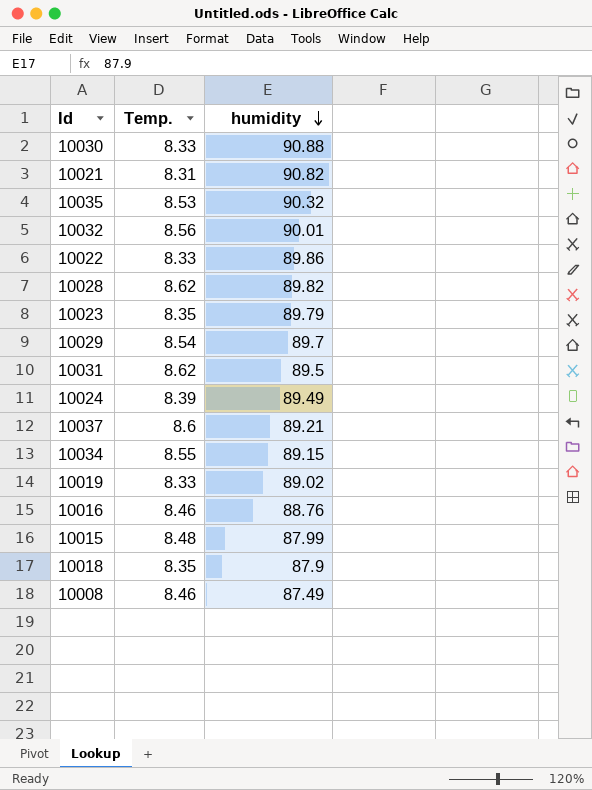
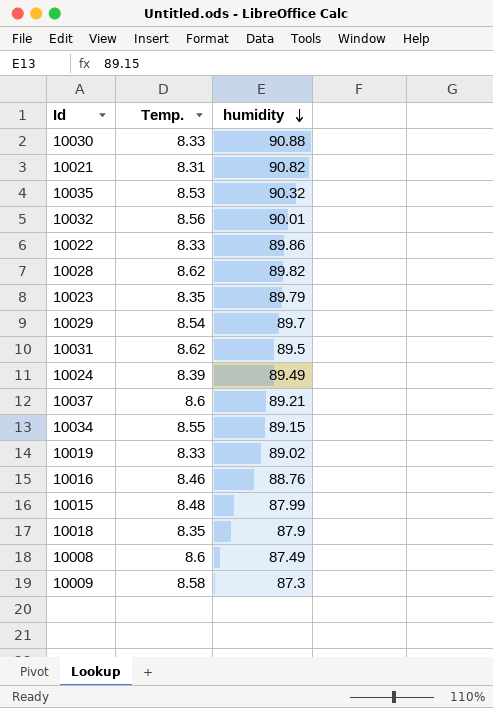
10008 | Temp.: 8.46 -> 8.6
row 10009: none -> 8.58 | 87.3

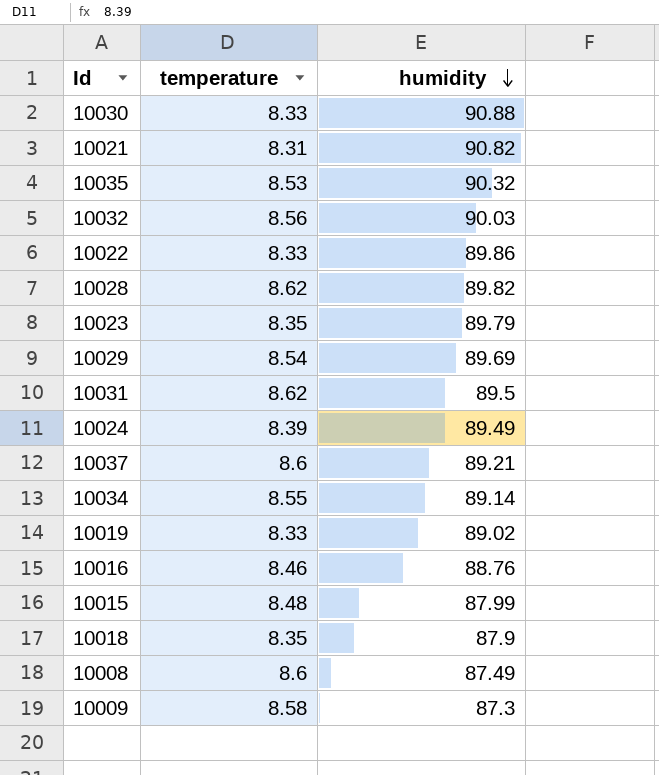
column name: Temp. -> temperature
10032 | humidity: 90.01 -> 90.03
10029 | humidity: 89.7 -> 89.69
10034 | humidity: 89.15 -> 89.14

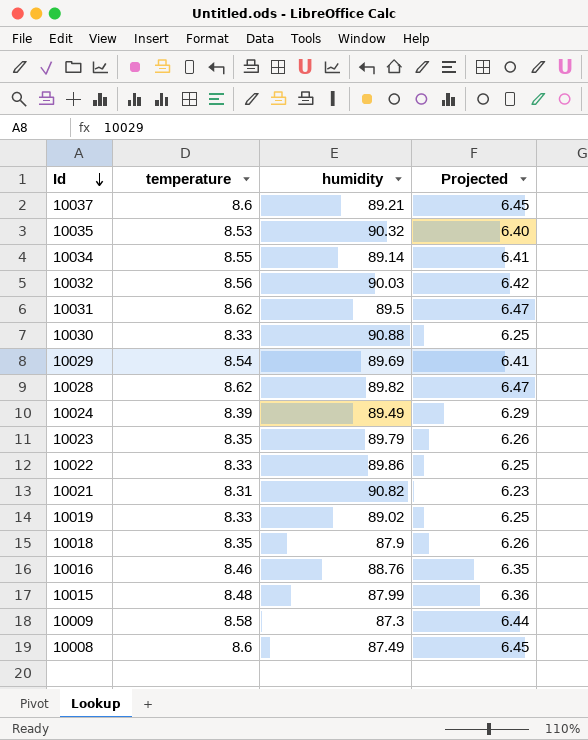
row order: humidity descending -> Id descending
column Projected | formula: none -> [temperature] * 0.75

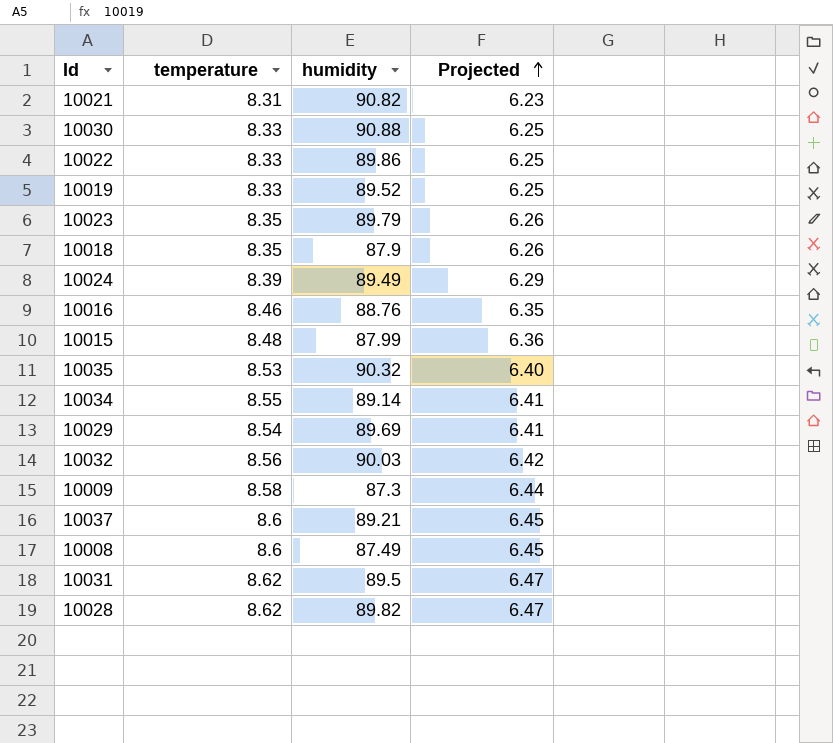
row order: Id descending -> Projected ascending
10019 | humidity: 89.02 -> 89.52

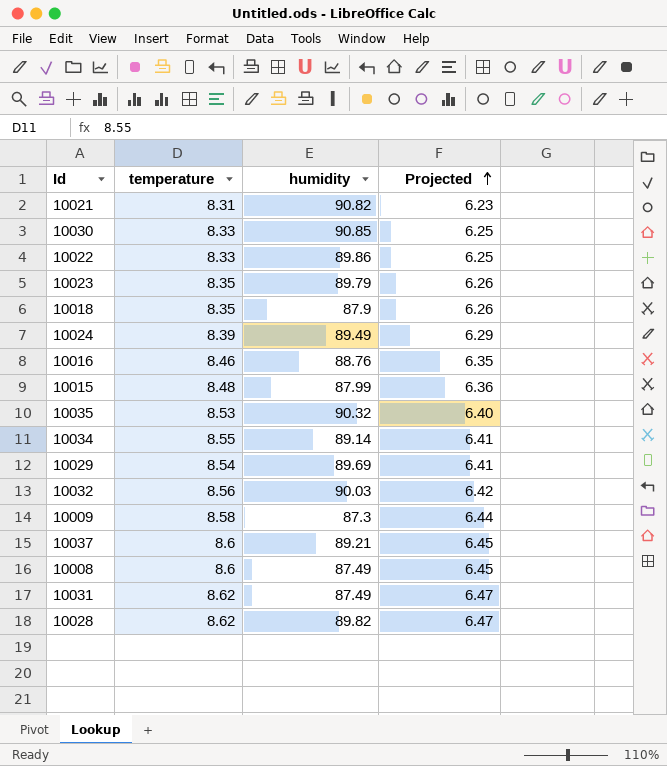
row 10019: 8.33 | 89.52 | 6.25 -> none
10030 | humidity: 90.88 -> 90.85
10031 | humidity: 89.5 -> 87.49

